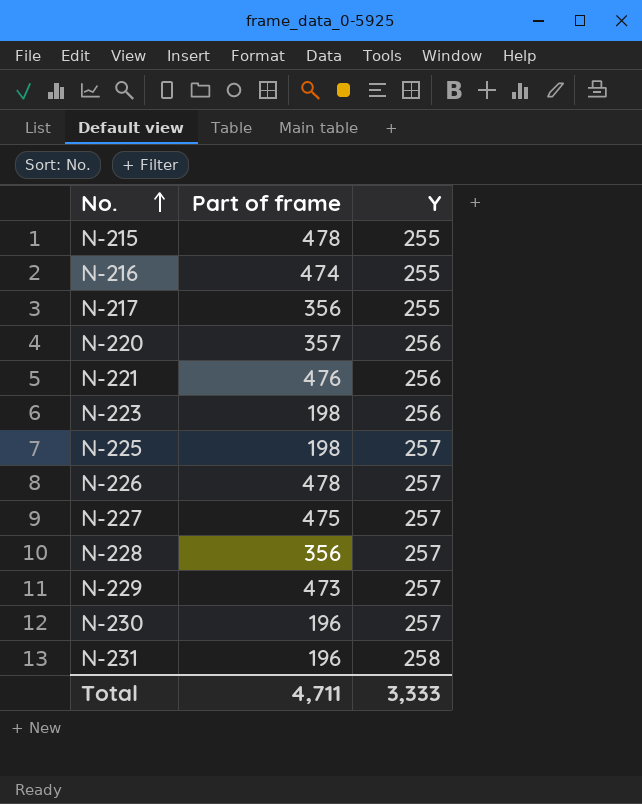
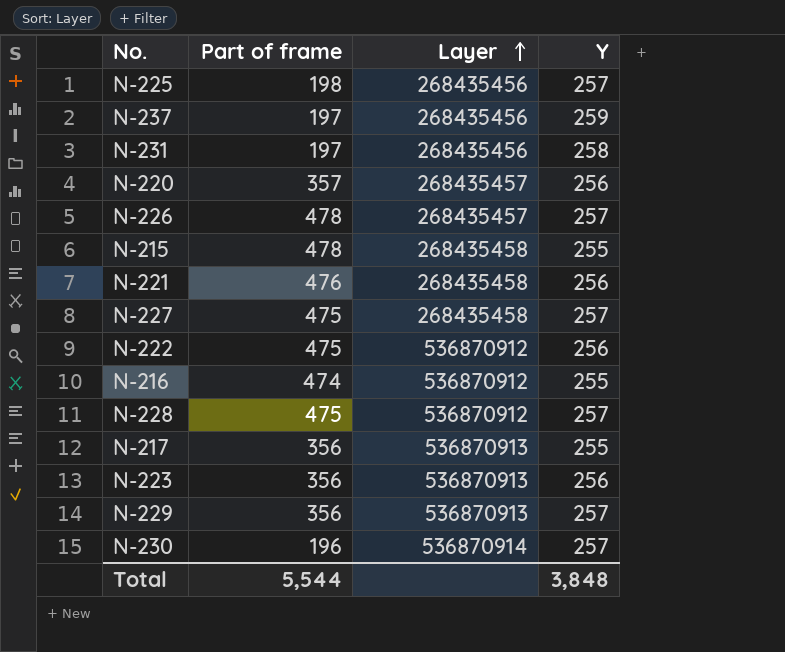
row order: No. ascending -> Layer ascending
column Layer | position: none -> 3
row N-237: none -> 197 | 268435456 | 259
N-231 | Part of frame: 196 -> 197
row N-222: none -> 475 | 536870912 | 256
N-228 | Part of frame: 356 -> 475
N-223 | Part of frame: 198 -> 356
N-229 | Part of frame: 473 -> 356
Total | Part of frame: 4,711 -> 5,544
Total | Y: 3,333 -> 3,848

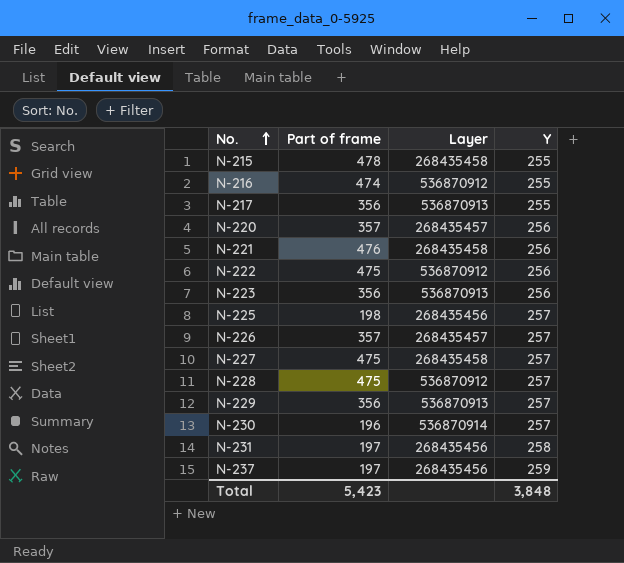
row order: Layer ascending -> No. ascending
N-226 | Part of frame: 478 -> 357
Total | Part of frame: 5,544 -> 5,423

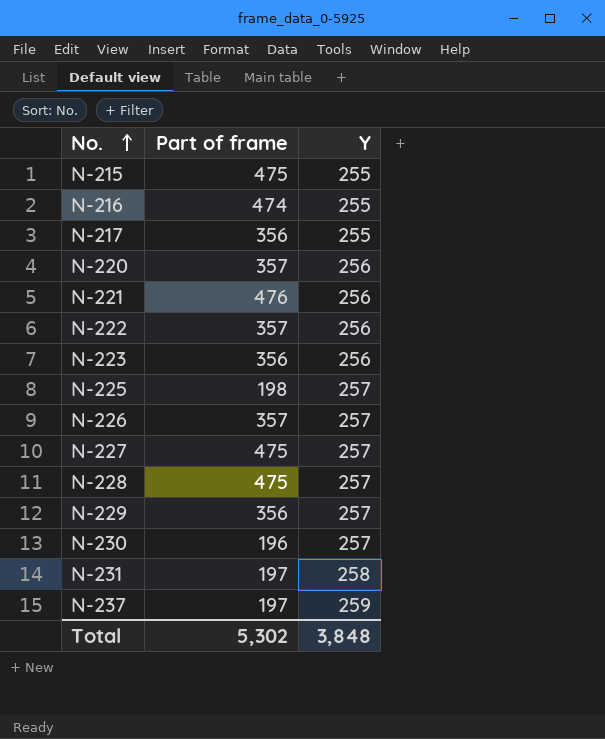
column Layer | position: 3 -> none
N-215 | Part of frame: 478 -> 475
N-222 | Part of frame: 475 -> 357
Total | Part of frame: 5,423 -> 5,302

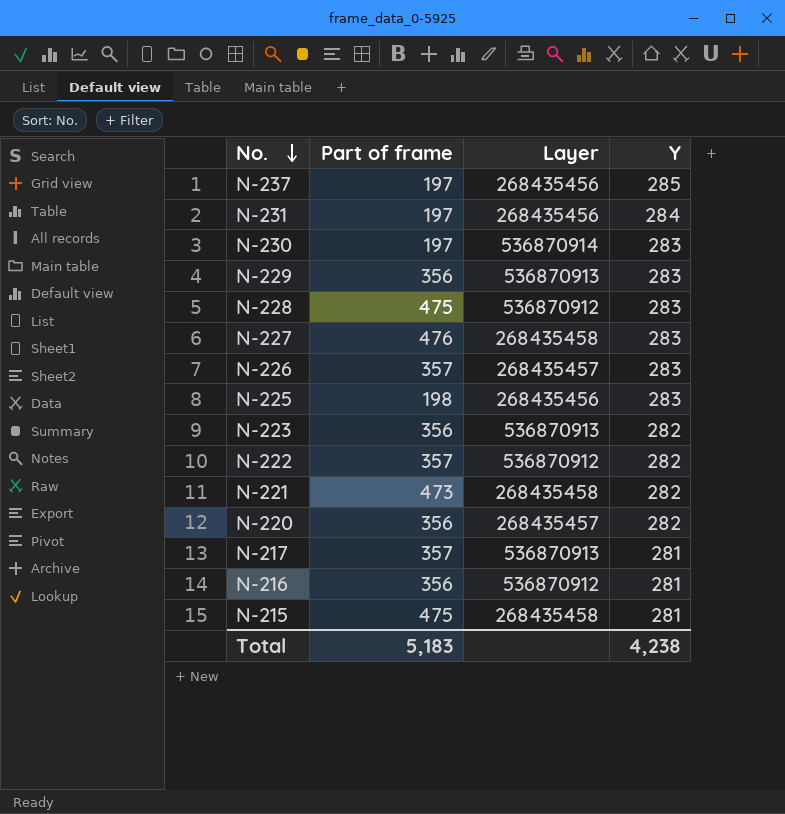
row order: No. ascending -> No. descending
column Layer | position: none -> 3
N-237 | Y: 259 -> 285
N-231 | Y: 258 -> 284
N-230 | Part of frame: 196 -> 197
N-230 | Y: 257 -> 283
N-229 | Y: 257 -> 283
N-228 | Y: 257 -> 283
N-227 | Part of frame: 475 -> 476
N-227 | Y: 257 -> 283
N-226 | Y: 257 -> 283
N-225 | Y: 257 -> 283
N-223 | Y: 256 -> 282
N-222 | Y: 256 -> 282
N-221 | Part of frame: 476 -> 473
N-221 | Y: 256 -> 282
N-220 | Part of frame: 357 -> 356
N-220 | Y: 256 -> 282
N-217 | Part of frame: 356 -> 357
N-217 | Y: 255 -> 281
N-216 | Part of frame: 474 -> 356
N-216 | Y: 255 -> 281
N-215 | Y: 255 -> 281
Total | Part of frame: 5,302 -> 5,183
Total | Y: 3,848 -> 4,238

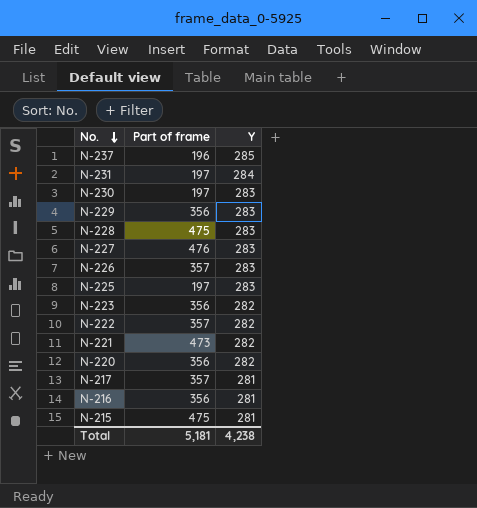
column Layer | position: 3 -> none
N-237 | Part of frame: 197 -> 196
N-225 | Part of frame: 198 -> 197
Total | Part of frame: 5,183 -> 5,181

